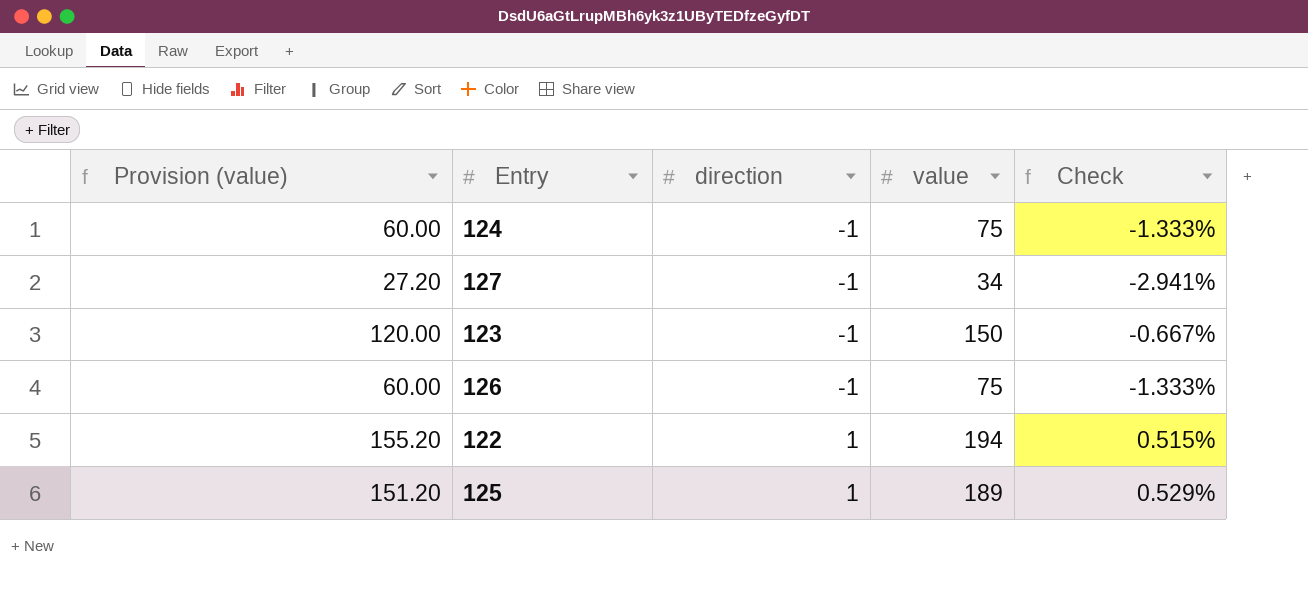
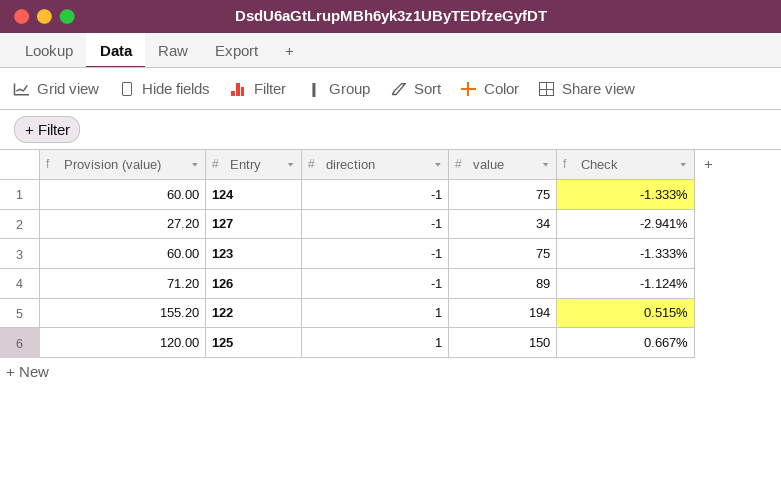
123 | Provision (value): 120.00 -> 60.00
123 | value: 150 -> 75
123 | Check: -0.667% -> -1.333%
126 | Provision (value): 60.00 -> 71.20
126 | value: 75 -> 89
126 | Check: -1.333% -> -1.124%
125 | Provision (value): 151.20 -> 120.00
125 | value: 189 -> 150
125 | Check: 0.529% -> 0.667%

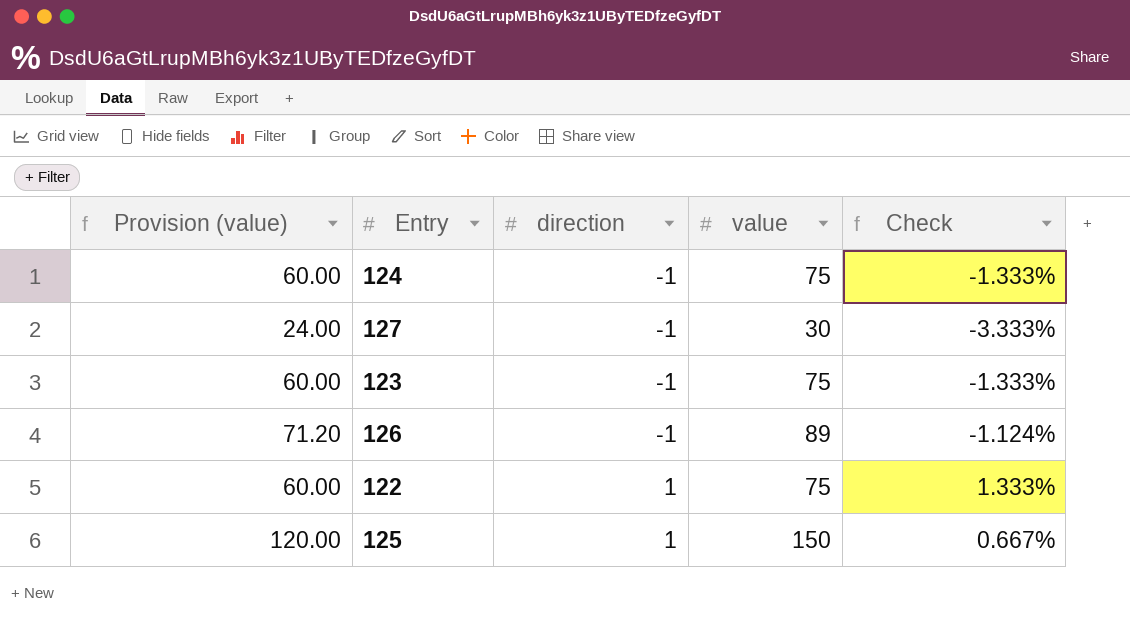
127 | Provision (value): 27.20 -> 24.00
127 | value: 34 -> 30
127 | Check: -2.941% -> -3.333%
122 | Provision (value): 155.20 -> 60.00
122 | value: 194 -> 75
122 | Check: 0.515% -> 1.333%

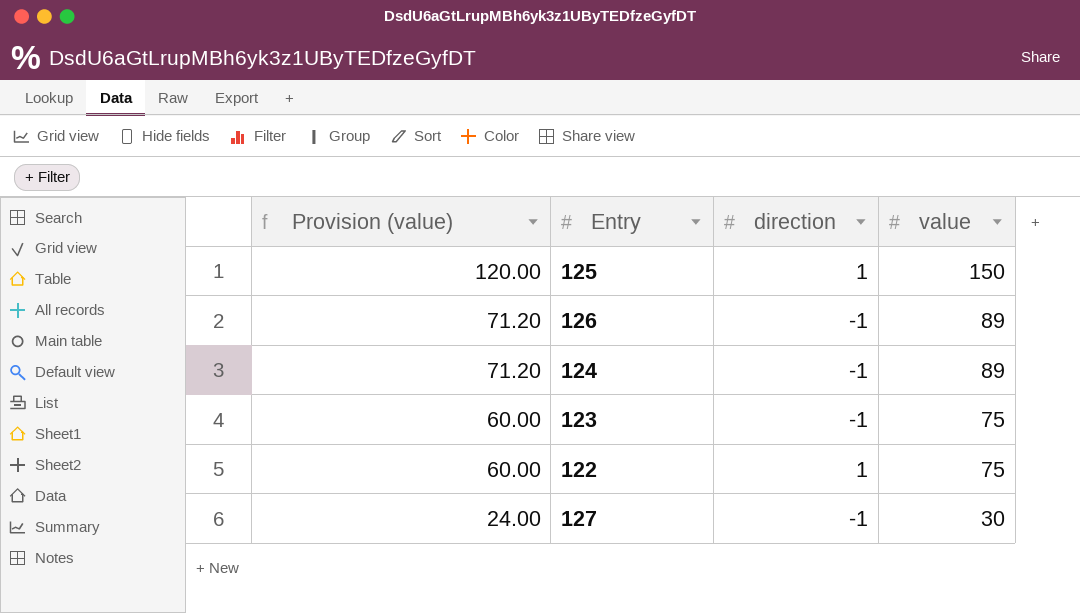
row order: direction ascending -> Provision (value) descending
column Check | formula: [direction] / [value] -> none
124 | Provision (value): 60.00 -> 71.20
124 | value: 75 -> 89

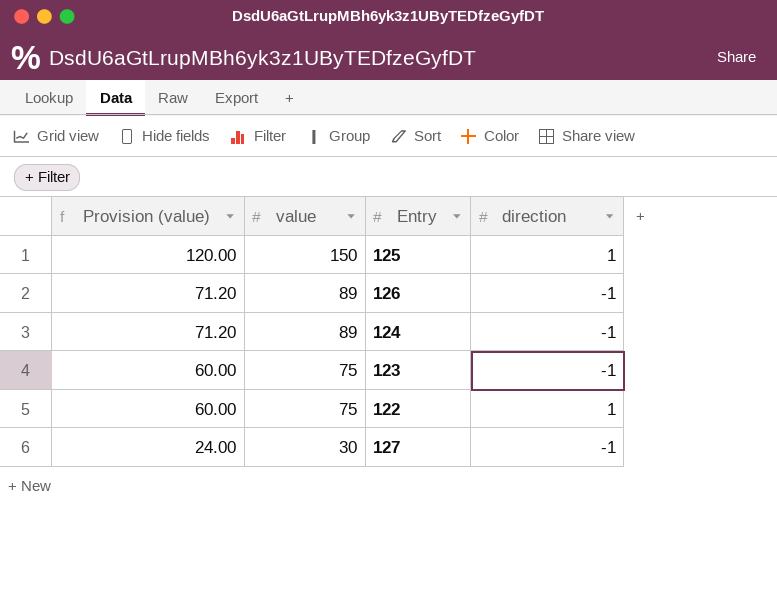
column value | position: 4 -> 2

